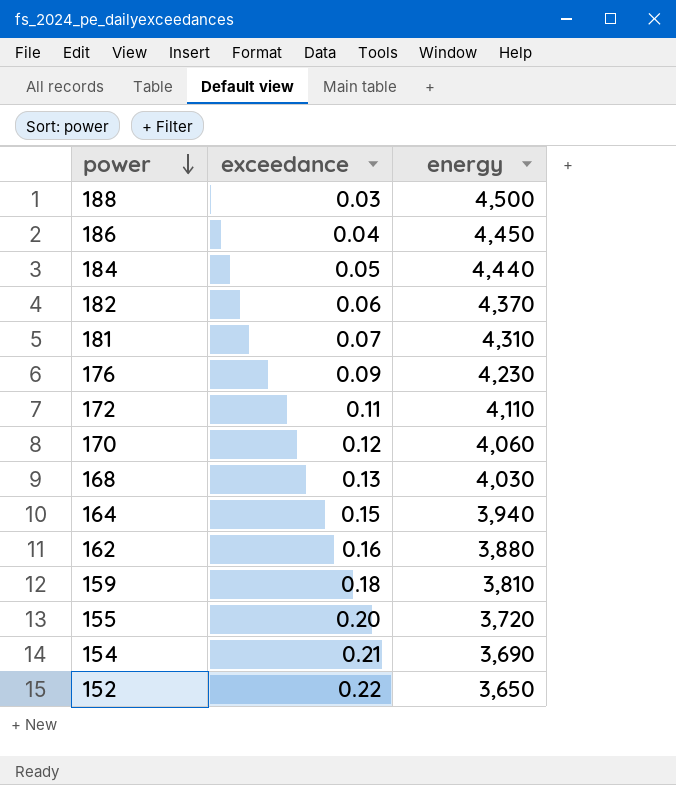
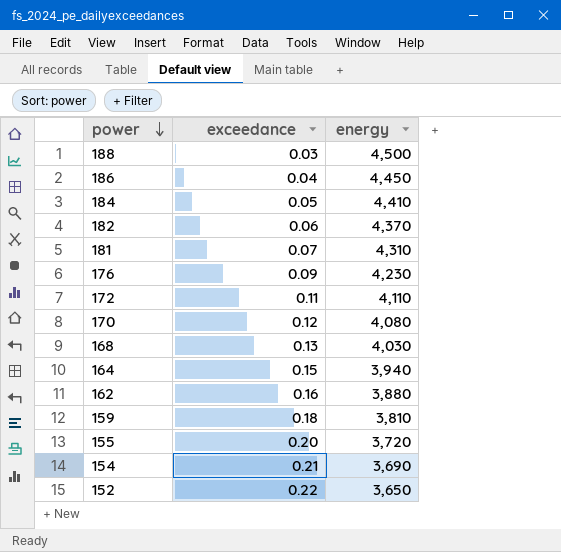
184 | energy: 4,440 -> 4,410
170 | energy: 4,060 -> 4,080

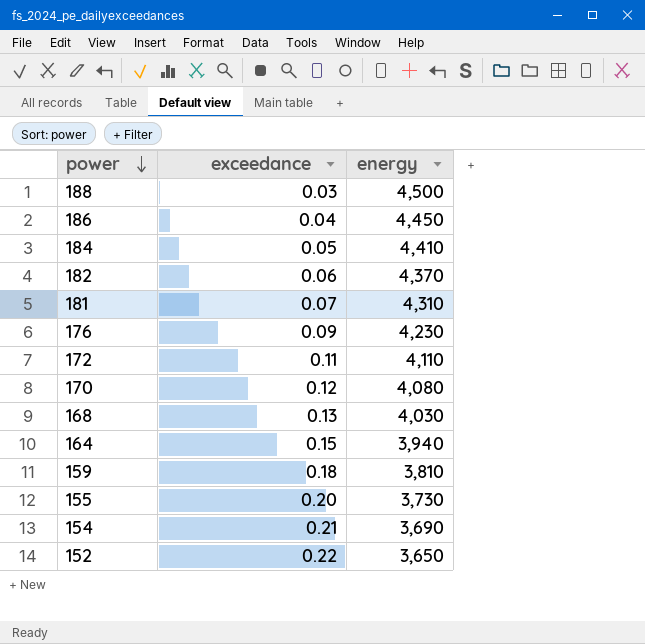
row 162: 0.16 | 3,880 -> none
155 | energy: 3,720 -> 3,730

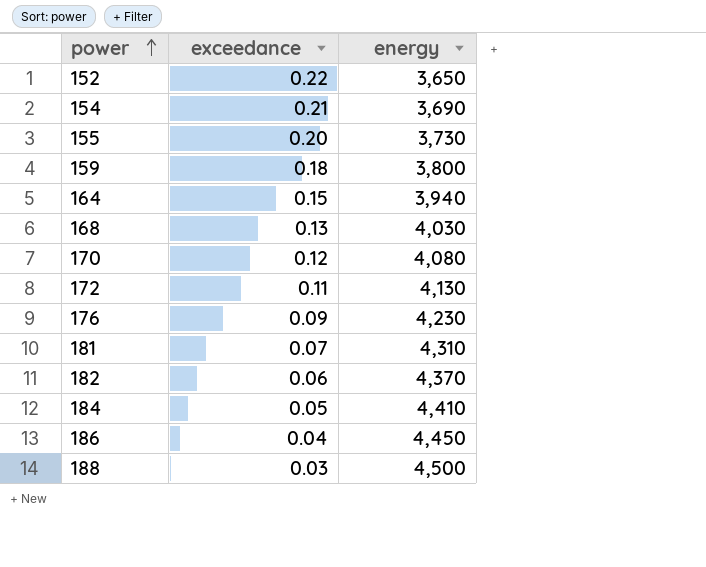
row order: power descending -> power ascending
159 | energy: 3,810 -> 3,800
172 | energy: 4,110 -> 4,130

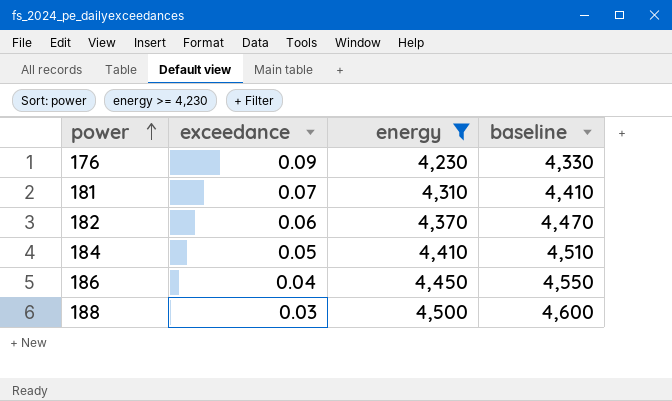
filter: none -> energy >= 4,230
column baseline | formula: none -> [energy] + 100

